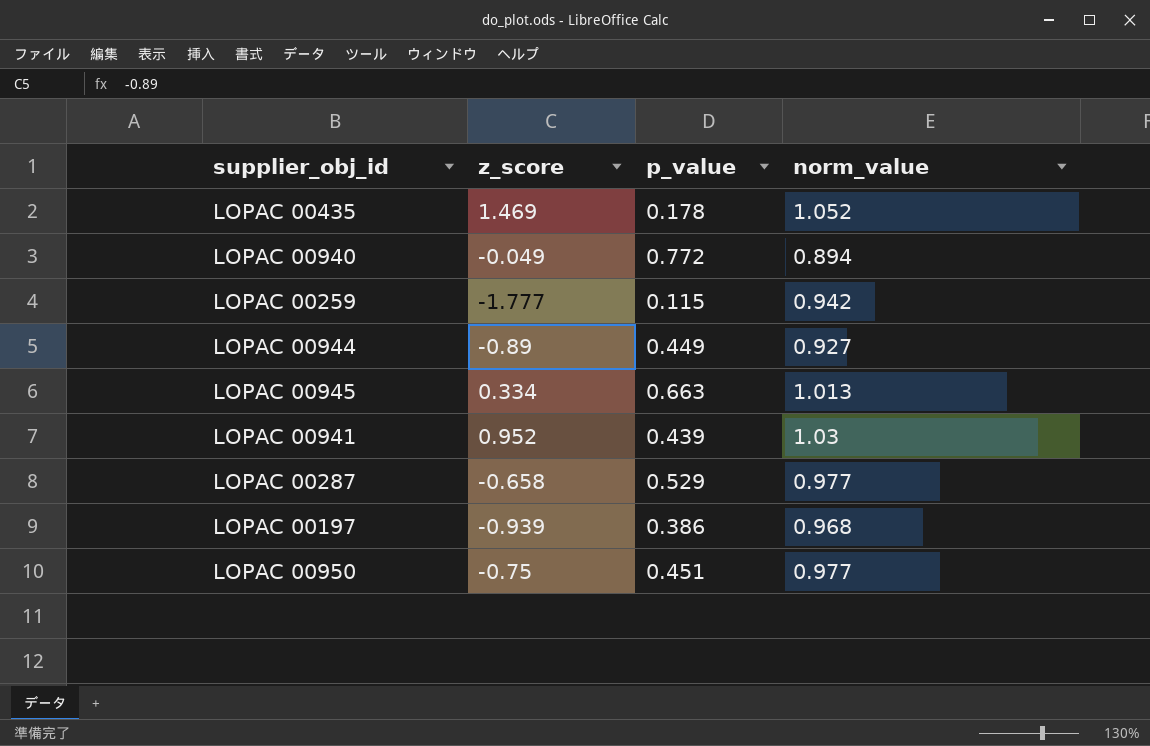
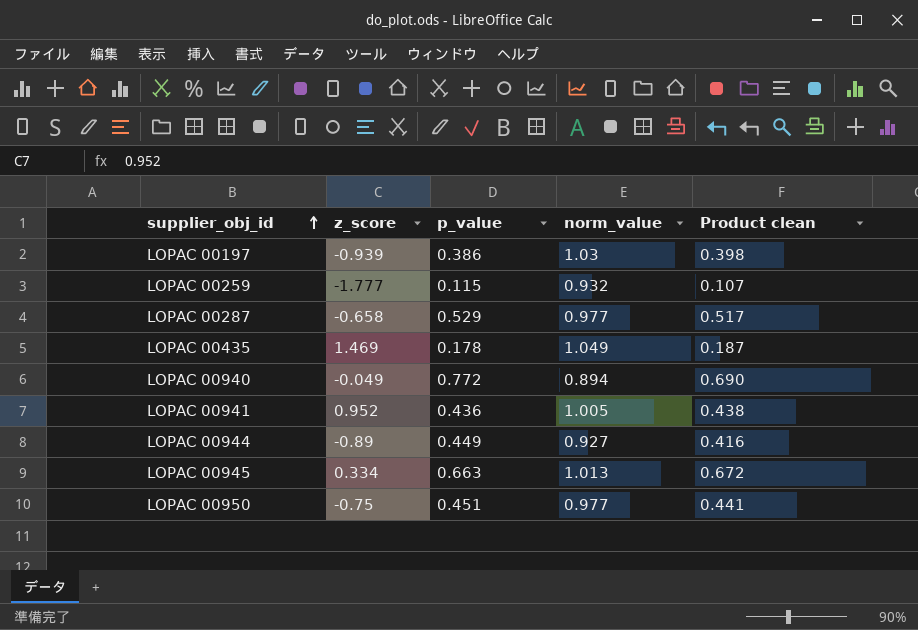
row order: none -> supplier_obj_id ascending
column Product clean | formula: none -> [p_value] * [norm_value]
LOPAC 00197 | norm_value: 0.968 -> 1.03
LOPAC 00259 | norm_value: 0.942 -> 0.932
LOPAC 00435 | norm_value: 1.052 -> 1.049
LOPAC 00941 | p_value: 0.439 -> 0.436
LOPAC 00941 | norm_value: 1.03 -> 1.005

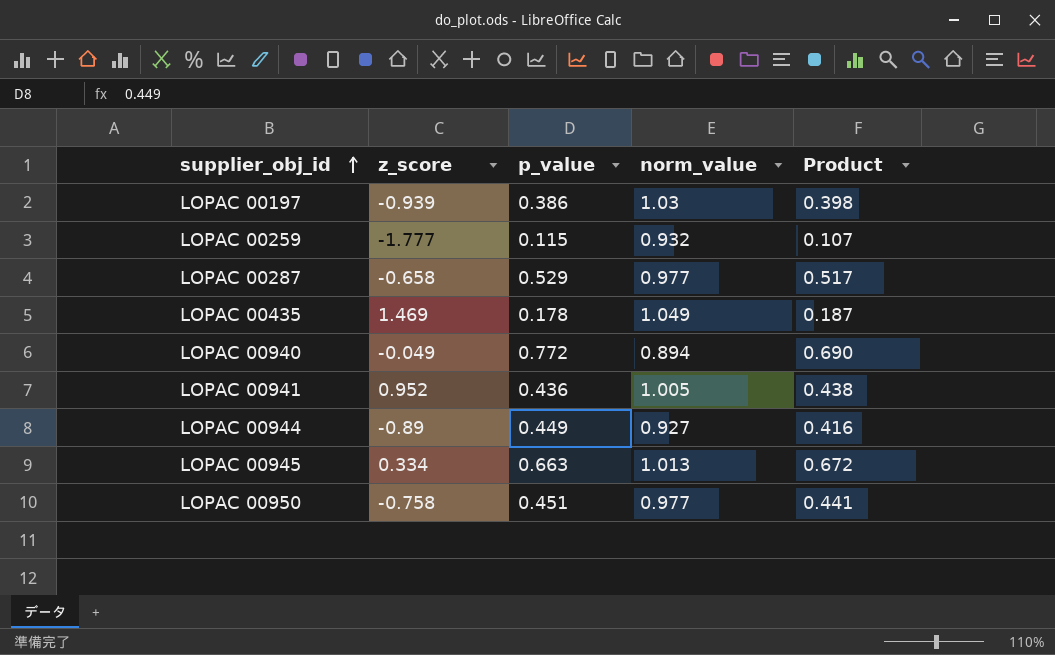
column name: Product clean -> Product
LOPAC 00950 | z_score: -0.75 -> -0.758

